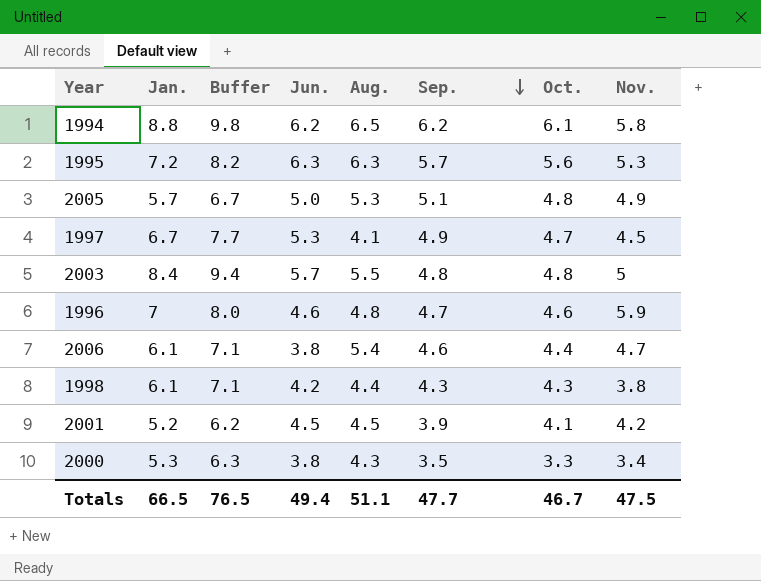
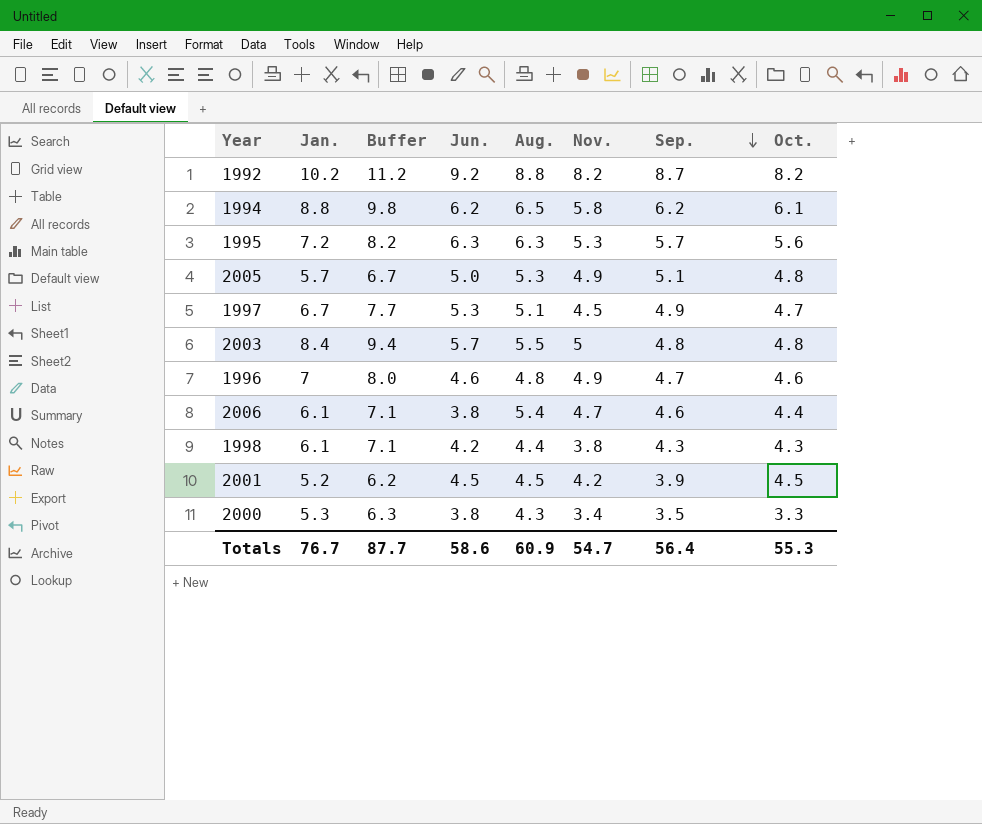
column Nov. | position: 8 -> 6
row 1992: none -> 10.2 | 11.2 | 9.2 | 8.8 | 8.2 | 8.7 | 8.2
1997 | Aug.: 4.1 -> 5.1
1996 | Nov.: 5.9 -> 4.9
2001 | Oct.: 4.1 -> 4.5
Totals | Jan.: 66.5 -> 76.7
Totals | Buffer: 76.5 -> 87.7
Totals | Jun.: 49.4 -> 58.6
Totals | Aug.: 51.1 -> 60.9
Totals | Nov.: 47.5 -> 54.7
Totals | Sep.: 47.7 -> 56.4
Totals | Oct.: 46.7 -> 55.3

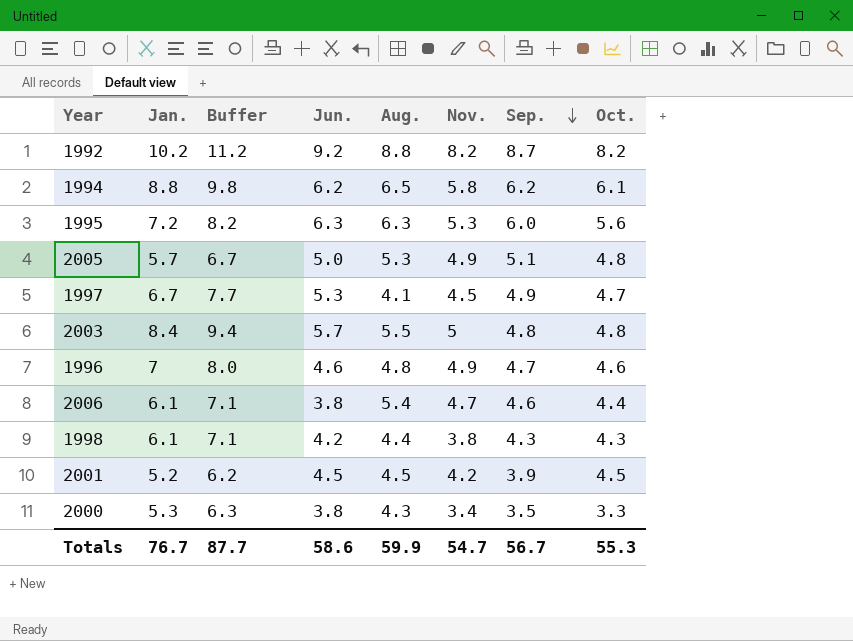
1995 | Sep.: 5.7 -> 6.0
1997 | Aug.: 5.1 -> 4.1
Totals | Aug.: 60.9 -> 59.9
Totals | Sep.: 56.4 -> 56.7

